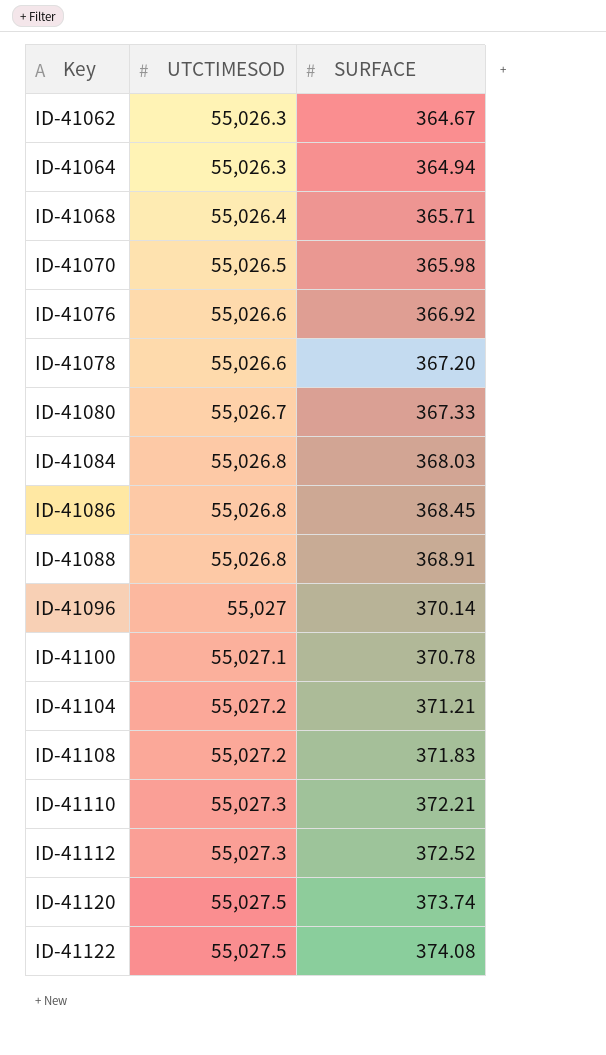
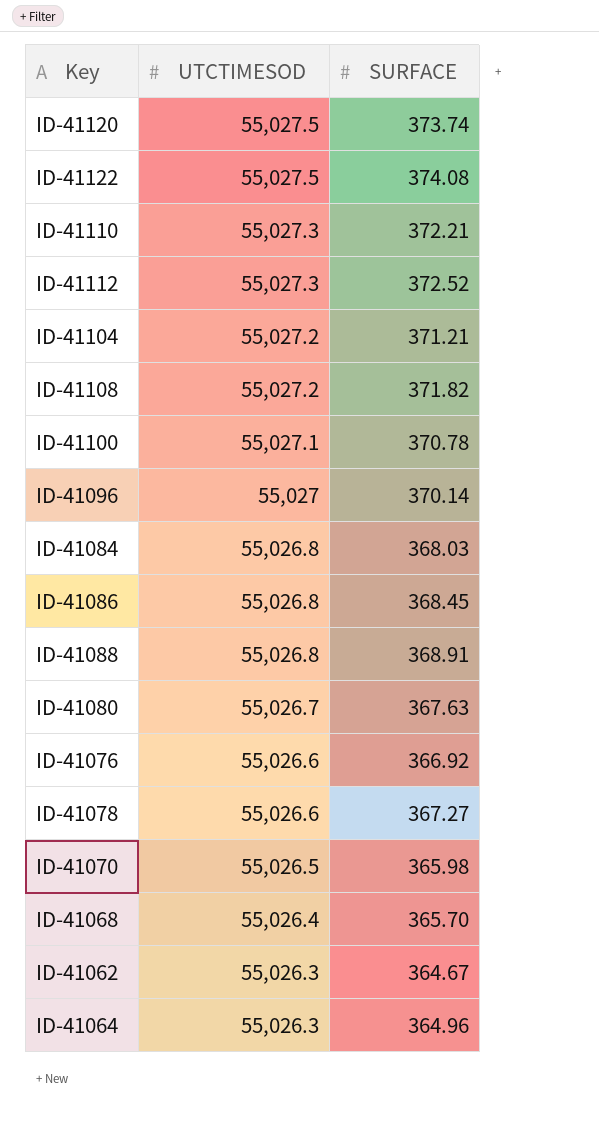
row order: Key ascending -> UTCTIMESOD descending
ID-41108 | SURFACE: 371.83 -> 371.82
ID-41080 | SURFACE: 367.33 -> 367.63
ID-41078 | SURFACE: 367.20 -> 367.27
ID-41068 | SURFACE: 365.71 -> 365.70
ID-41064 | SURFACE: 364.94 -> 364.96

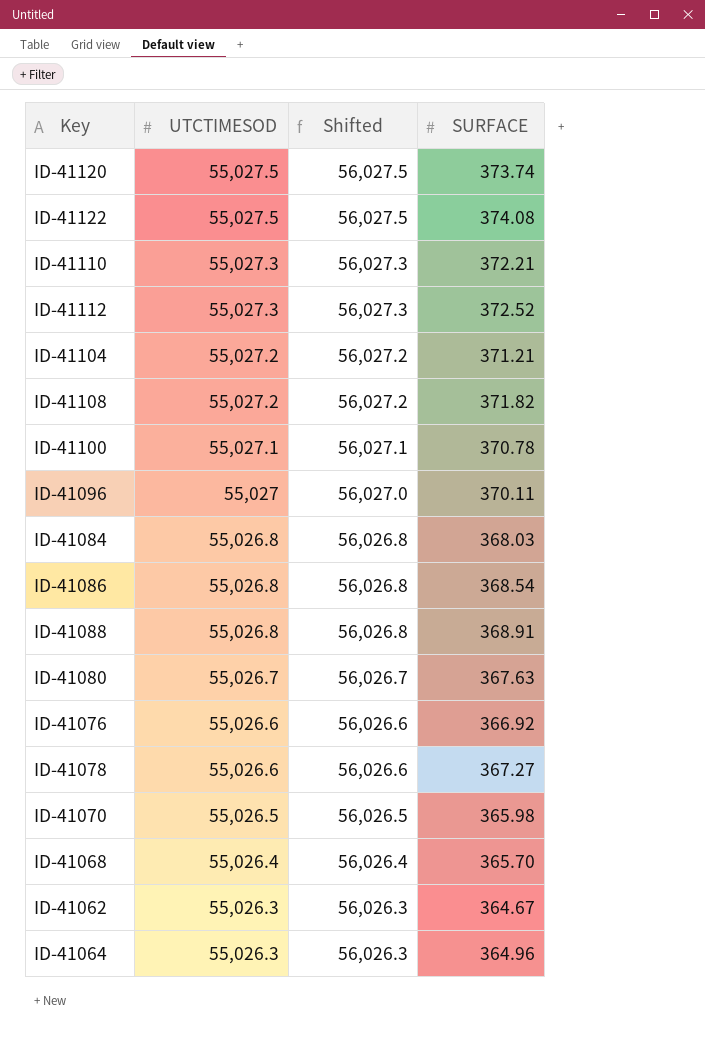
column Shifted | formula: none -> [UTCTIMESOD] + 1000
ID-41096 | SURFACE: 370.14 -> 370.11
ID-41086 | SURFACE: 368.45 -> 368.54

